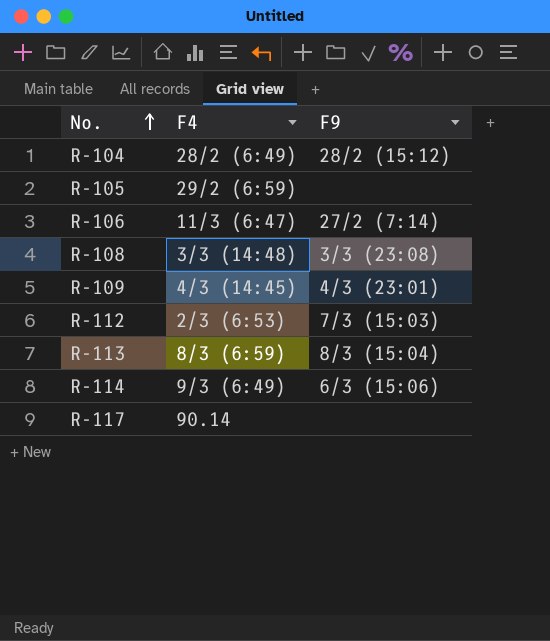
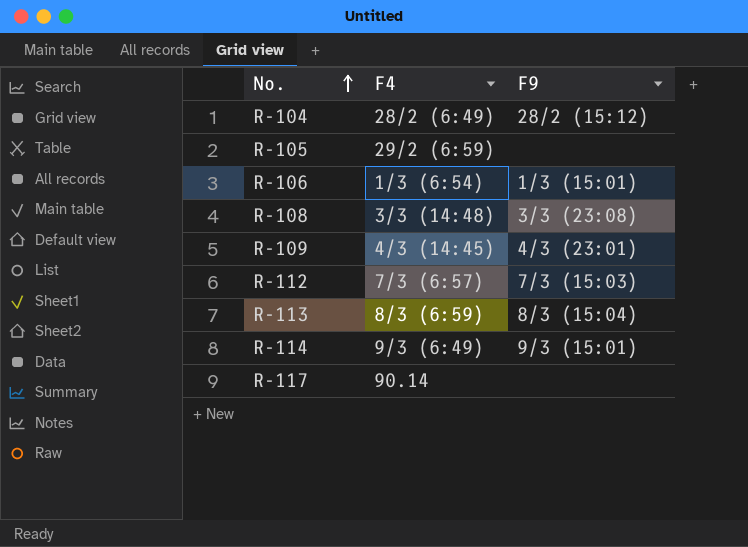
R-106 | F4: 11/3 (6:47) -> 1/3 (6:54)
R-106 | F9: 27/2 (7:14) -> 1/3 (15:01)
R-112 | F4: 2/3 (6:53) -> 7/3 (6:57)
R-114 | F9: 6/3 (15:06) -> 9/3 (15:01)

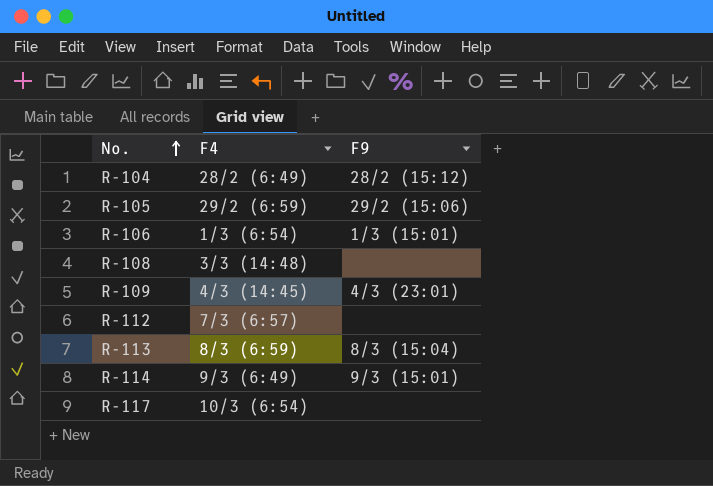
R-105 | F9: none -> 29/2 (15:06)
R-108 | F9: 3/3 (23:08) -> none
R-112 | F9: 7/3 (15:03) -> none
R-117 | F4: 90.14 -> 10/3 (6:54)

